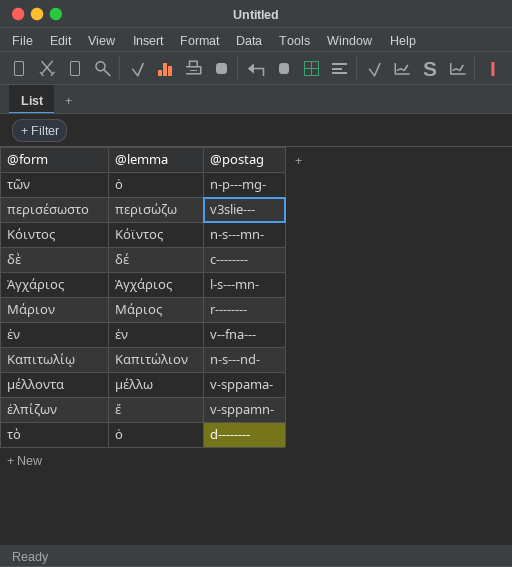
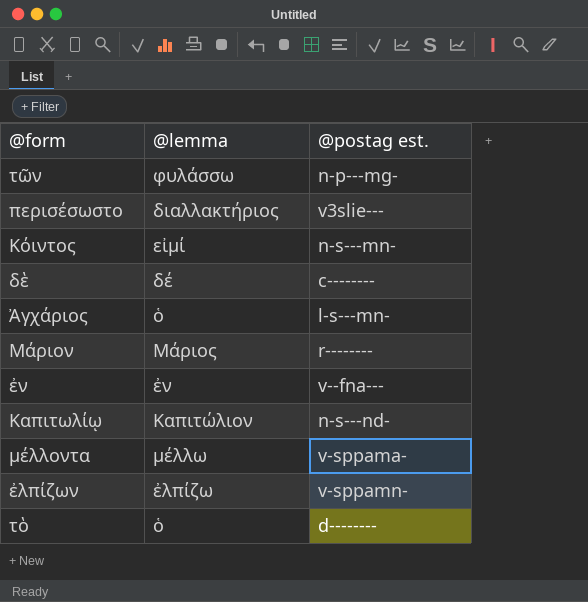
column name: @postag -> @postag est.
τῶν | @lemma: ὁ -> φυλάσσω
περισέσωστο | @lemma: περισώζω -> διαλλακτήριος
Κόιντος | @lemma: Κόϊντος -> εἰμί
Ἀγχάριος | @lemma: Ἀγχάριος -> ὁ
ἐλπίζων | @lemma: ἕ -> ἐλπίζω

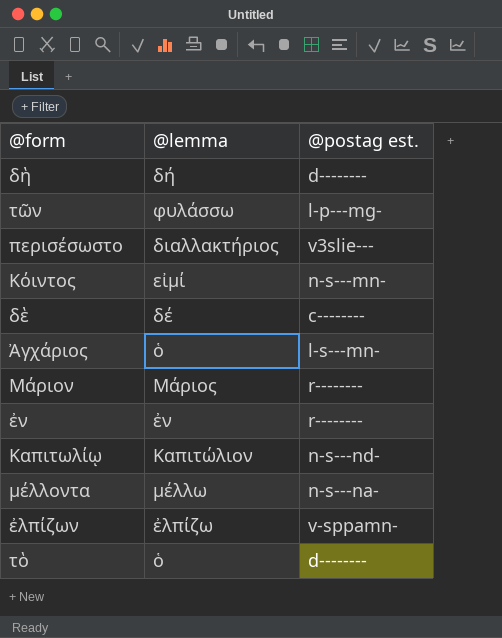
row δὴ: none -> δή | d--------
τῶν | @postag est.: n-p---mg- -> l-p---mg-
ἐν | @postag est.: v--fna--- -> r--------
μέλλοντα | @postag est.: v-sppama- -> n-s---na-

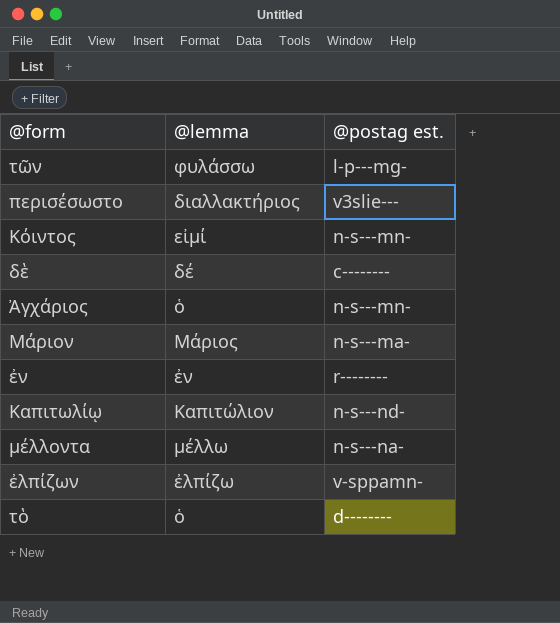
row δὴ: δή | d-------- -> none
Ἀγχάριος | @postag est.: l-s---mn- -> n-s---mn-
Μάριον | @postag est.: r-------- -> n-s---ma-

